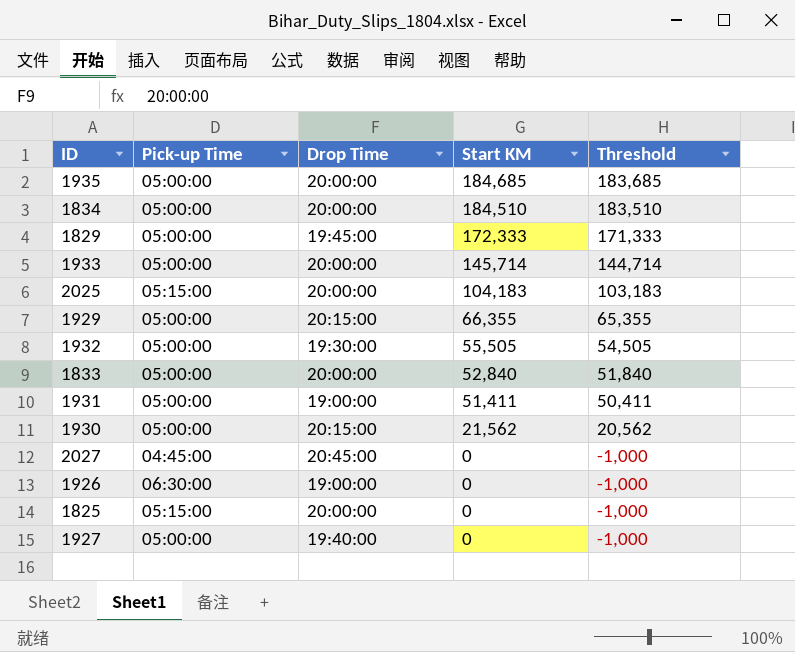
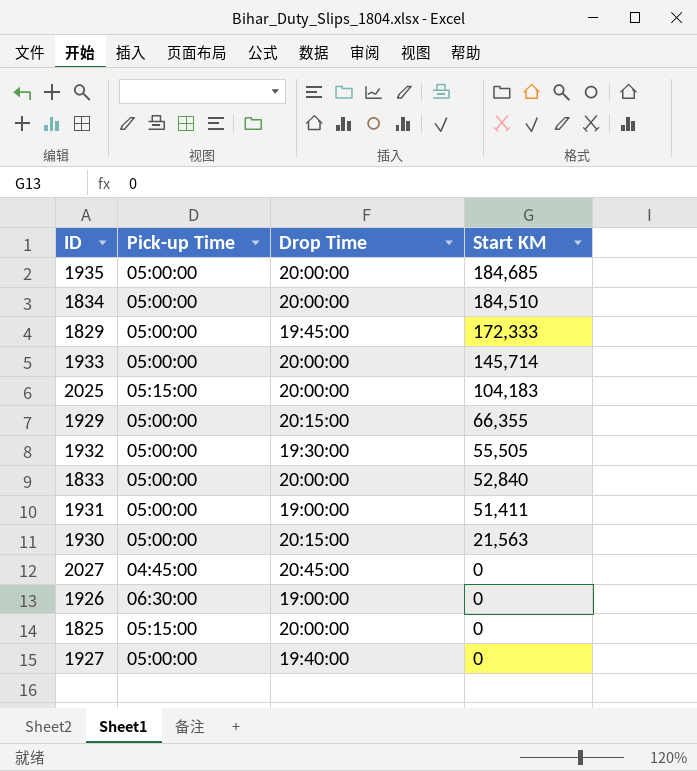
column Threshold | formula: [Start KM] - 1000 -> none
1930 | Start KM: 21,562 -> 21,563

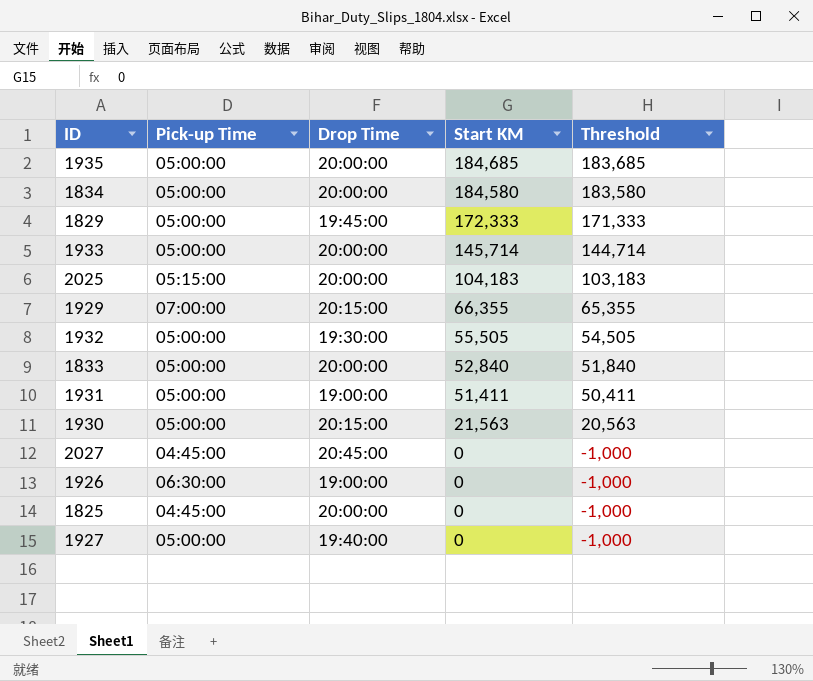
column Threshold | formula: none -> [Start KM] - 1000
1834 | Start KM: 184,510 -> 184,580
1929 | Pick-up Time: 05:00:00 -> 07:00:00
1825 | Pick-up Time: 05:15:00 -> 04:45:00

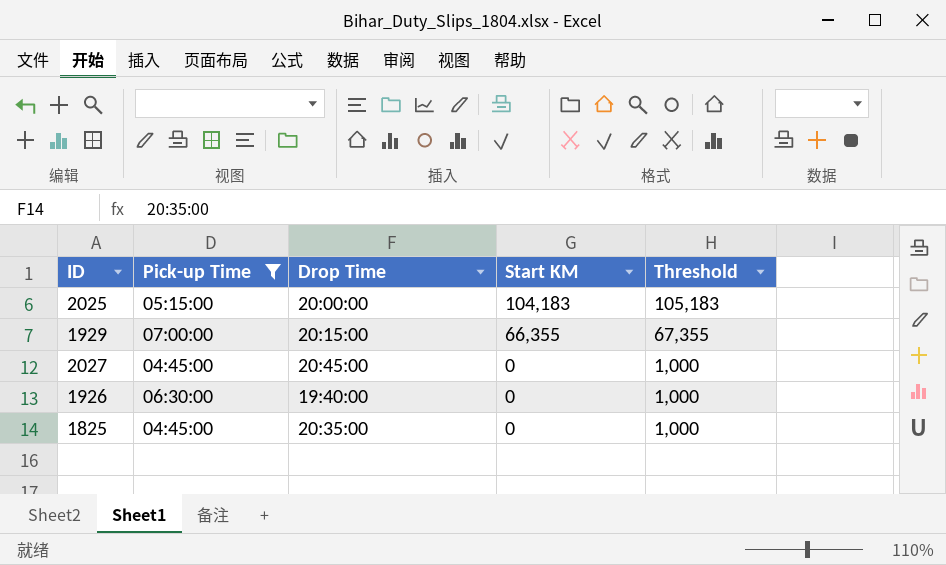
filter: none -> Pick-up Time != 05:00:00
column Threshold | formula: [Start KM] - 1000 -> [Start KM] + 1000
1926 | Drop Time: 19:00:00 -> 19:40:00
1825 | Drop Time: 20:00:00 -> 20:35:00

